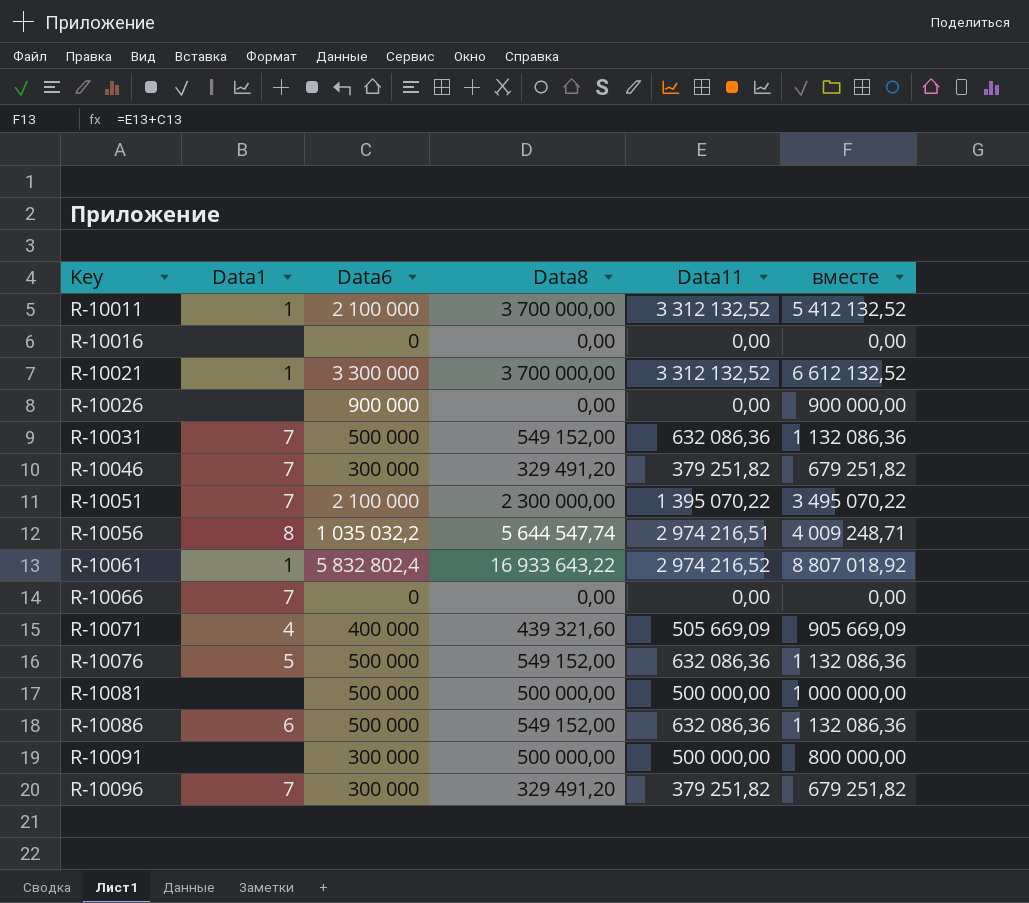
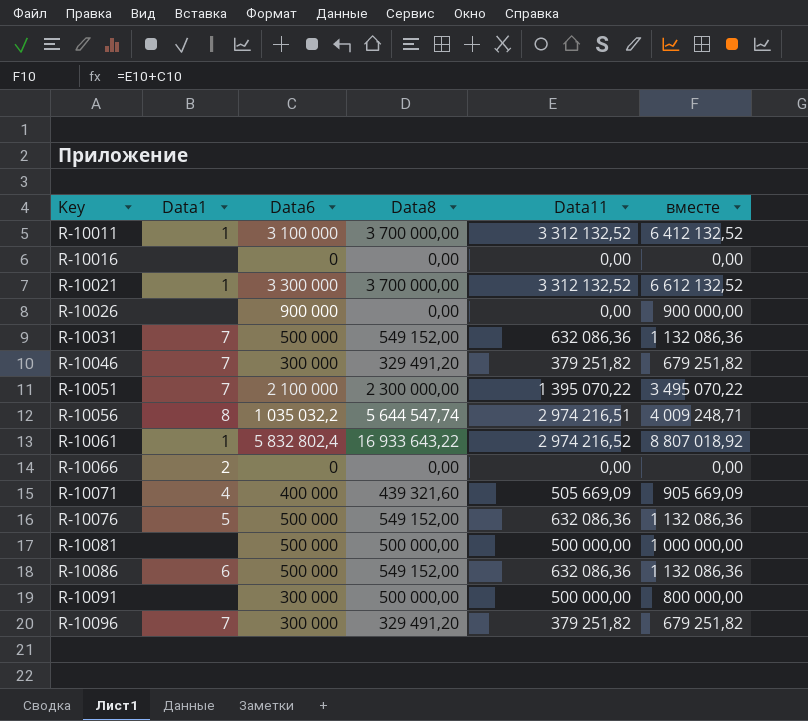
R-10011 | Data6: 2 100 000 -> 3 100 000
R-10011 | вместе: 5 412 132,52 -> 6 412 132,52
R-10066 | Data1: 7 -> 2

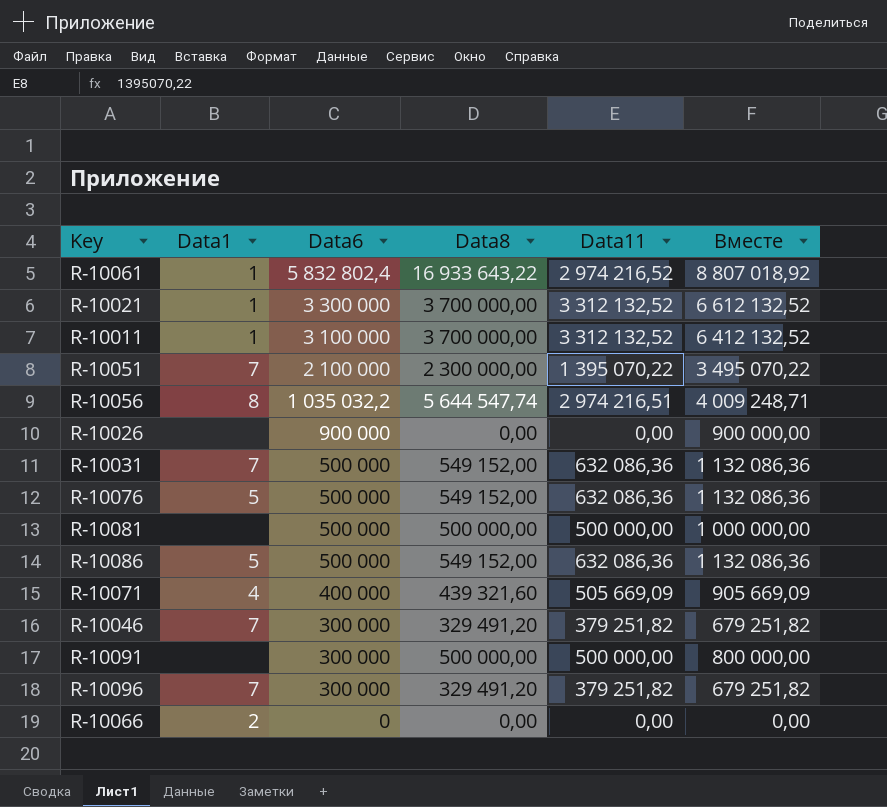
row order: Key ascending -> Data6 descending
column name: вместе -> Вместе
row R-10016: none | 0 | 0,00 | 0,00 | 0,00 -> none
R-10086 | Data1: 6 -> 5

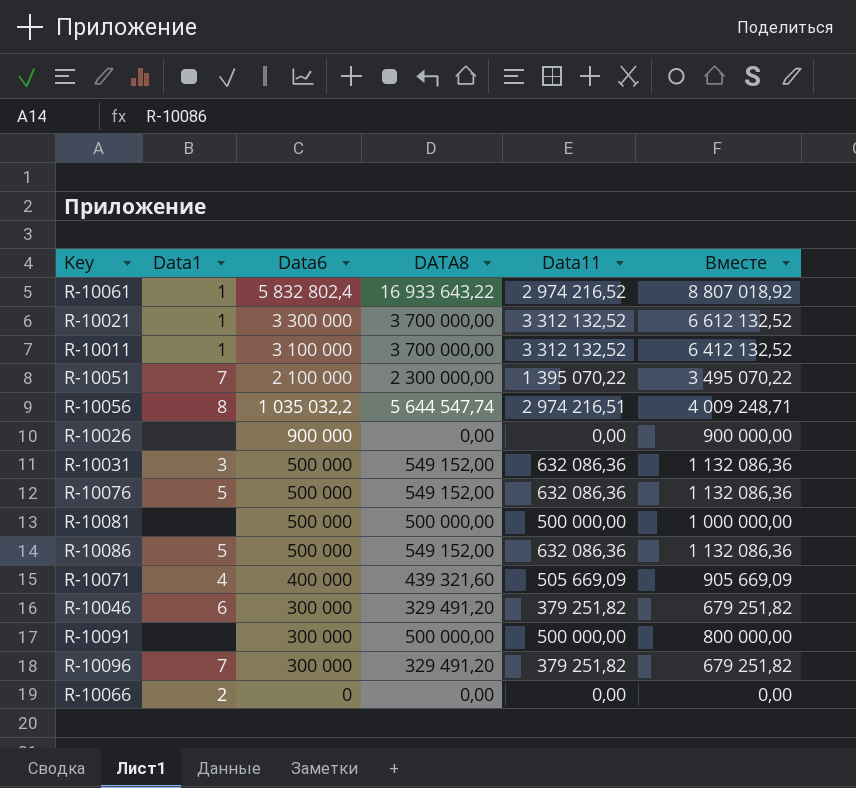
column name: Data8 -> DATA8
R-10031 | Data1: 7 -> 3
R-10046 | Data1: 7 -> 6

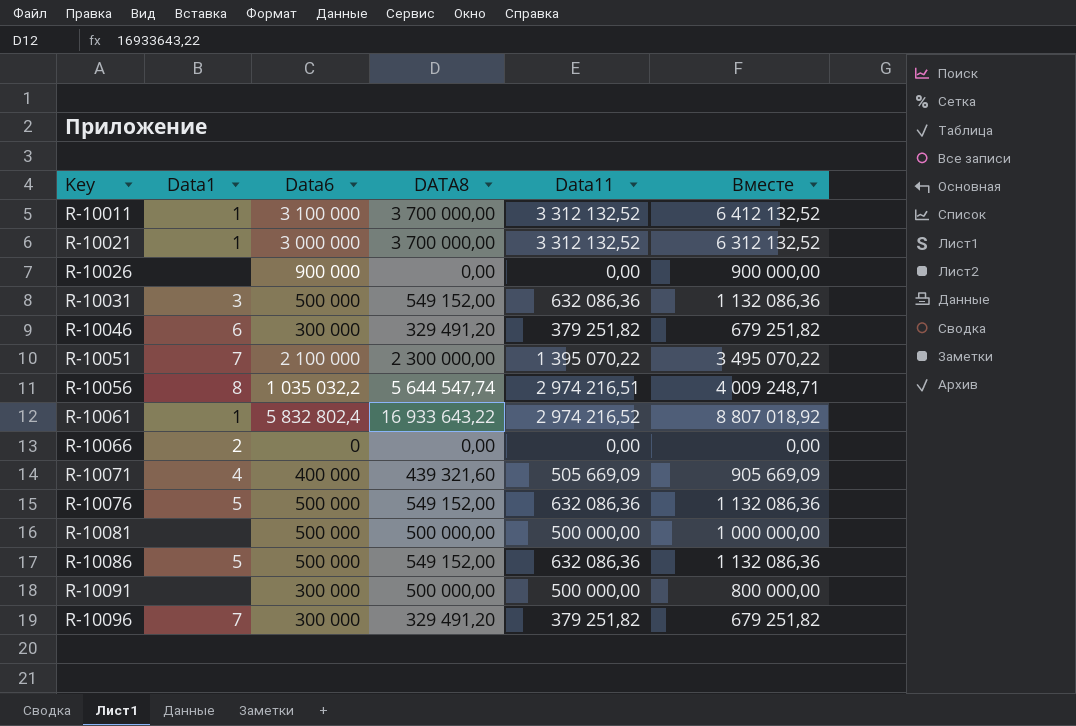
row order: Data6 descending -> Key ascending
R-10021 | Data6: 3 300 000 -> 3 000 000
R-10021 | Вместе: 6 612 132,52 -> 6 312 132,52

